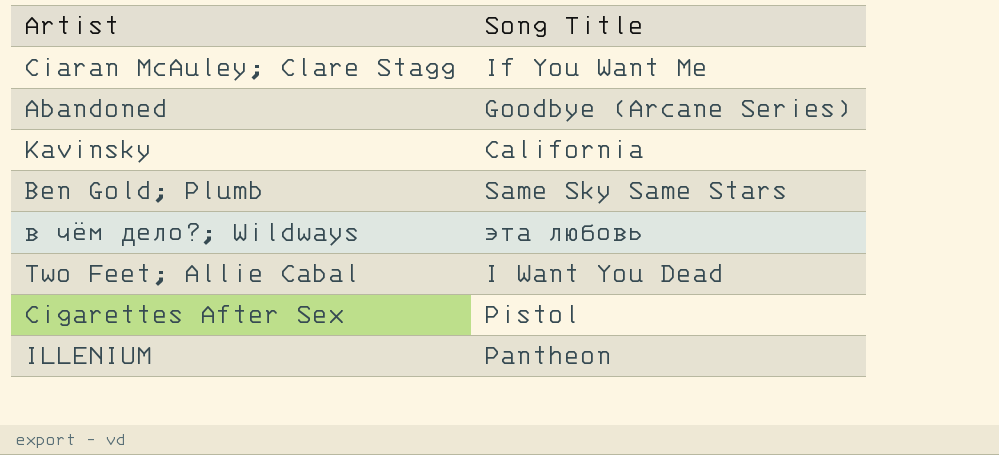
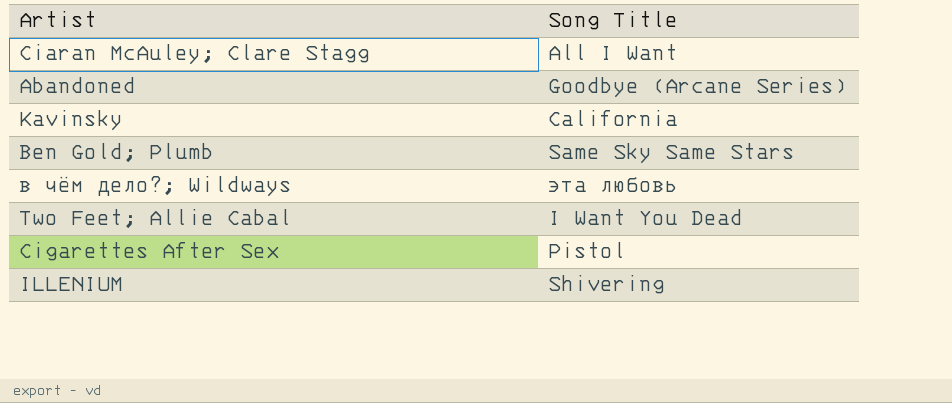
Ciaran McAuley; Clare Stagg | Song Title: If You Want Me -> All I Want
ILLENIUM | Song Title: Pantheon -> Shivering

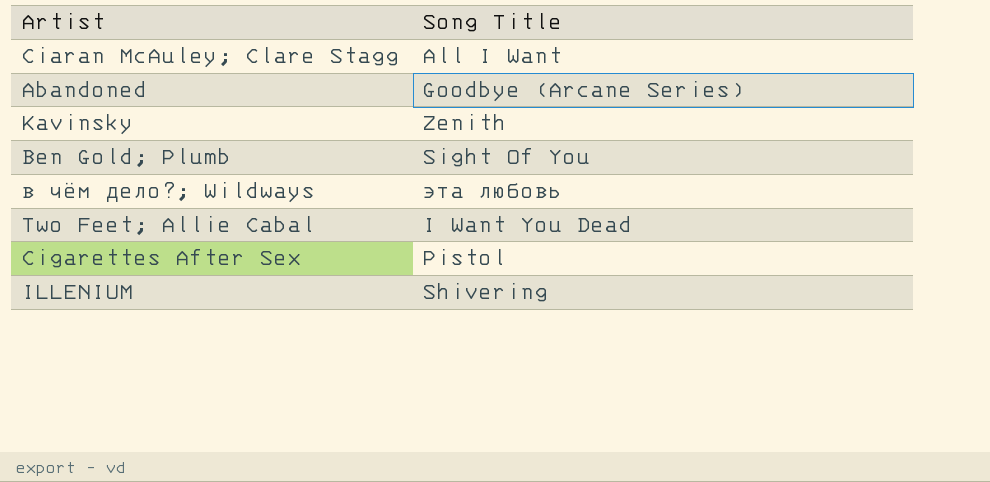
Kavinsky | Song Title: California -> Zenith
Ben Gold; Plumb | Song Title: Same Sky Same Stars -> Sight Of You

